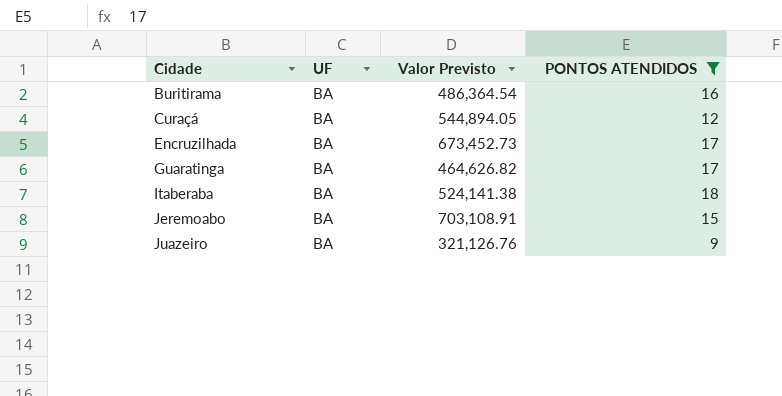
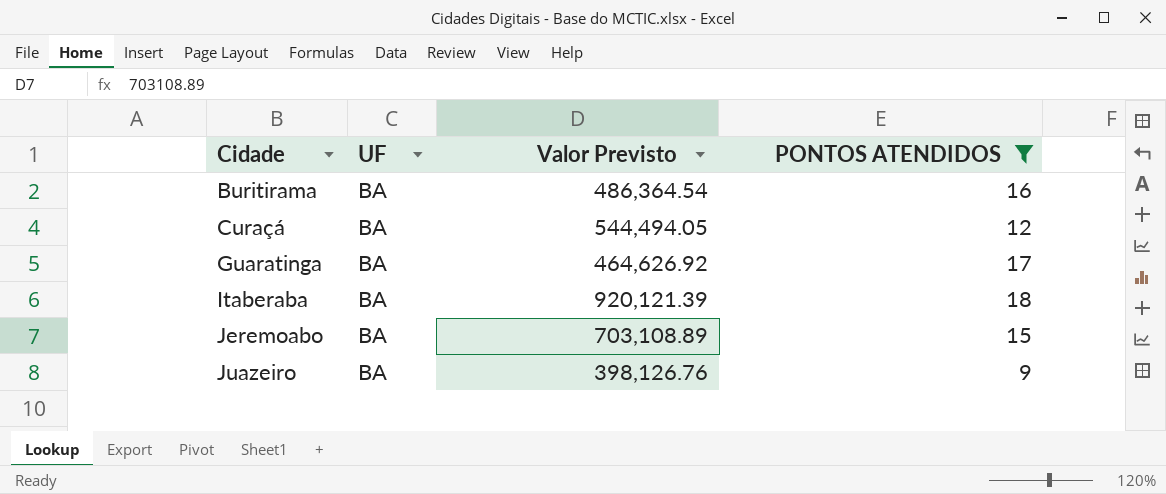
row Encruzilhada: BA | 673,452.73 | 17 -> none
Curaçá | Valor Previsto: 544,894.05 -> 544,494.05
Guaratinga | Valor Previsto: 464,626.82 -> 464,626.92
Itaberaba | Valor Previsto: 524,141.38 -> 920,121.39
Jeremoabo | Valor Previsto: 703,108.91 -> 703,108.89
Juazeiro | Valor Previsto: 321,126.76 -> 398,126.76

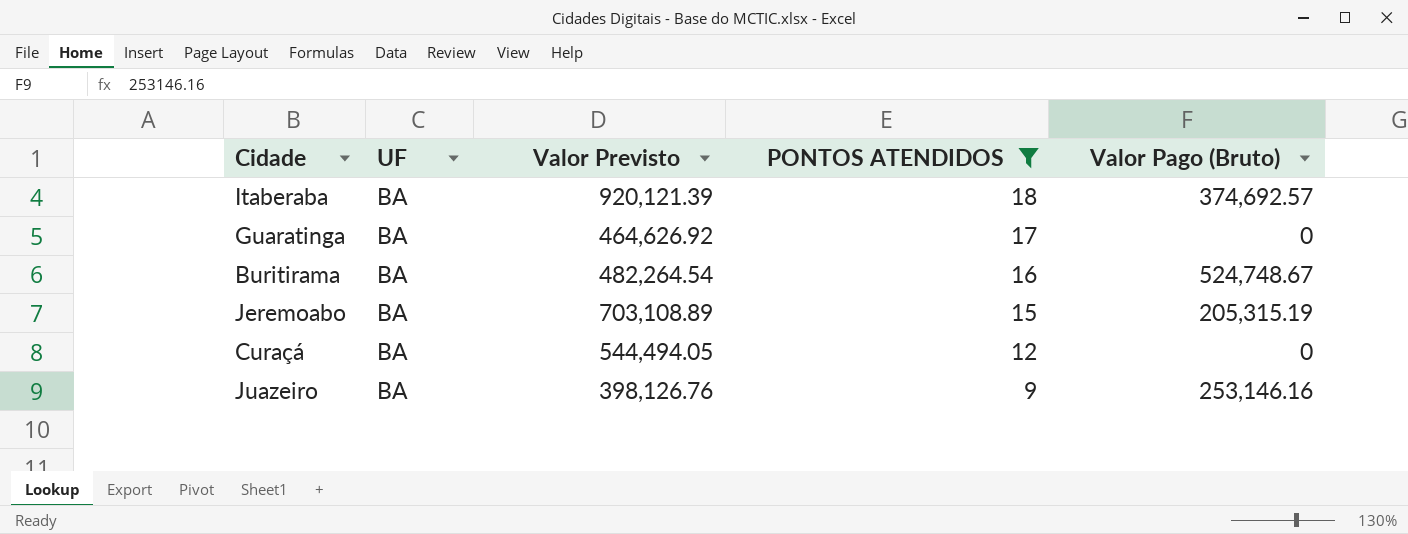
row order: Cidade ascending -> PONTOS ATENDIDOS descending
column Valor Pago (Bruto) | position: none -> 5
Buritirama | Valor Previsto: 486,364.54 -> 482,264.54

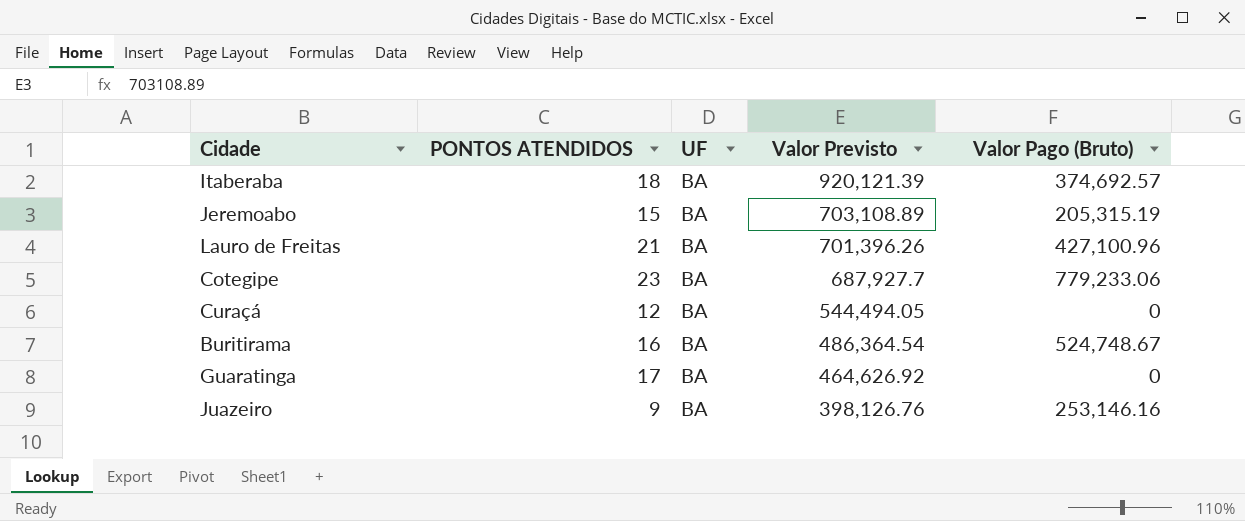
filter: PONTOS ATENDIDOS <= 18 -> none
row order: PONTOS ATENDIDOS descending -> Valor Previsto descending
column PONTOS ATENDIDOS | position: 4 -> 2
Buritirama | Valor Previsto: 482,264.54 -> 486,364.54

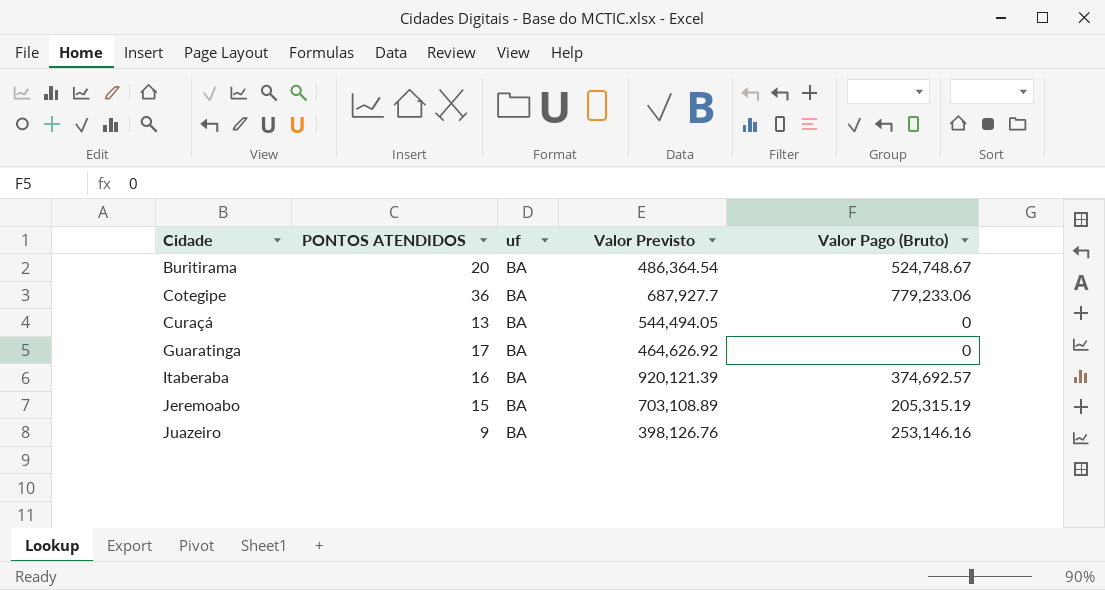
row order: Valor Previsto descending -> Cidade ascending
column name: UF -> uf
row Lauro de Freitas: 21 | BA | 701,396.26 | 427,100.96 -> none
Buritirama | PONTOS ATENDIDOS: 16 -> 20
Cotegipe | PONTOS ATENDIDOS: 23 -> 36
Curaçá | PONTOS ATENDIDOS: 12 -> 13
Itaberaba | PONTOS ATENDIDOS: 18 -> 16

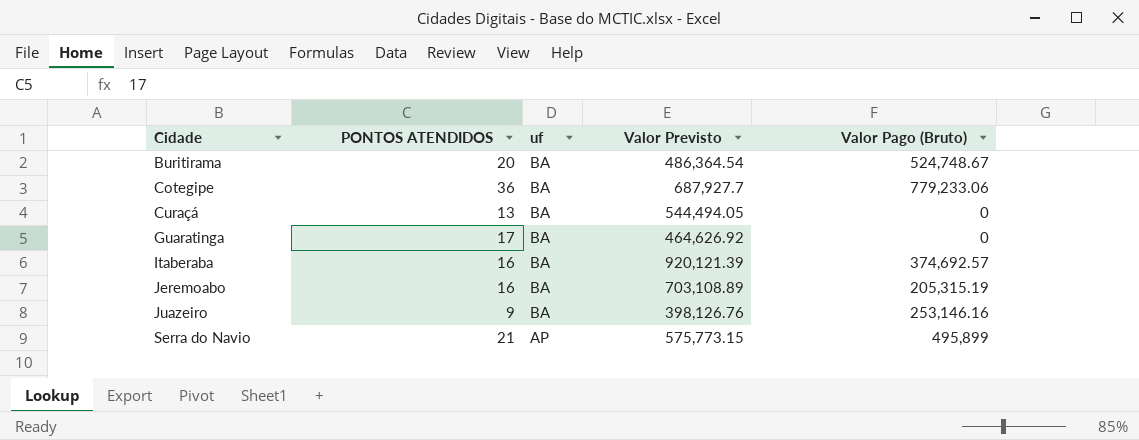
Jeremoabo | PONTOS ATENDIDOS: 15 -> 16
row Serra do Navio: none -> 21 | AP | 575,773.15 | 495,899

